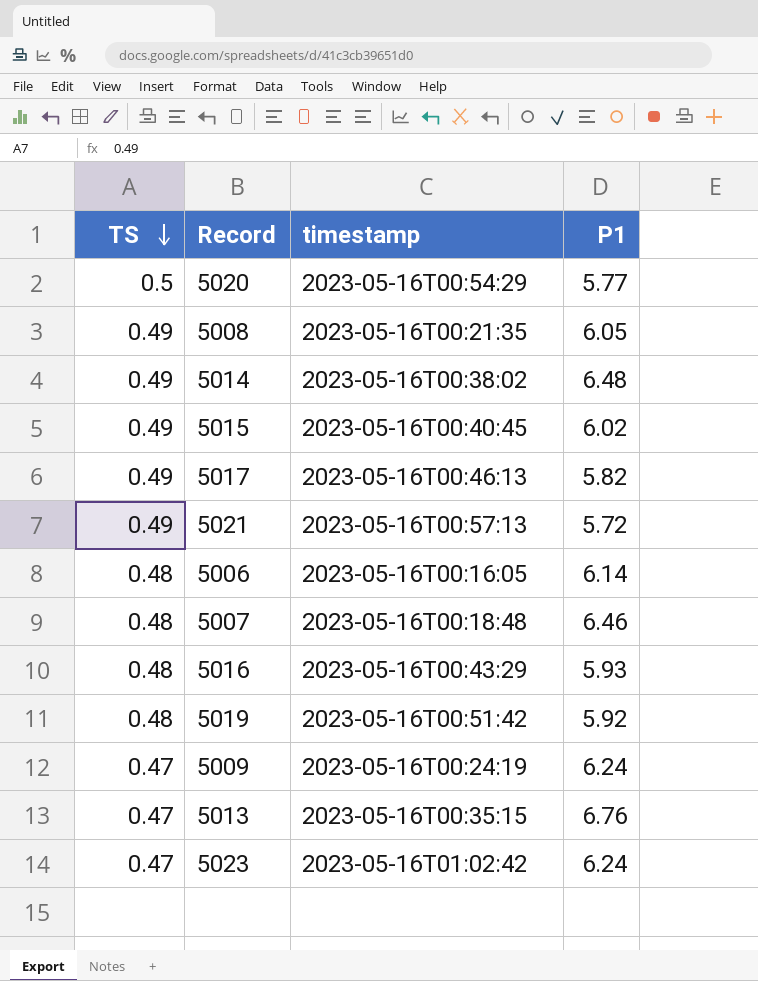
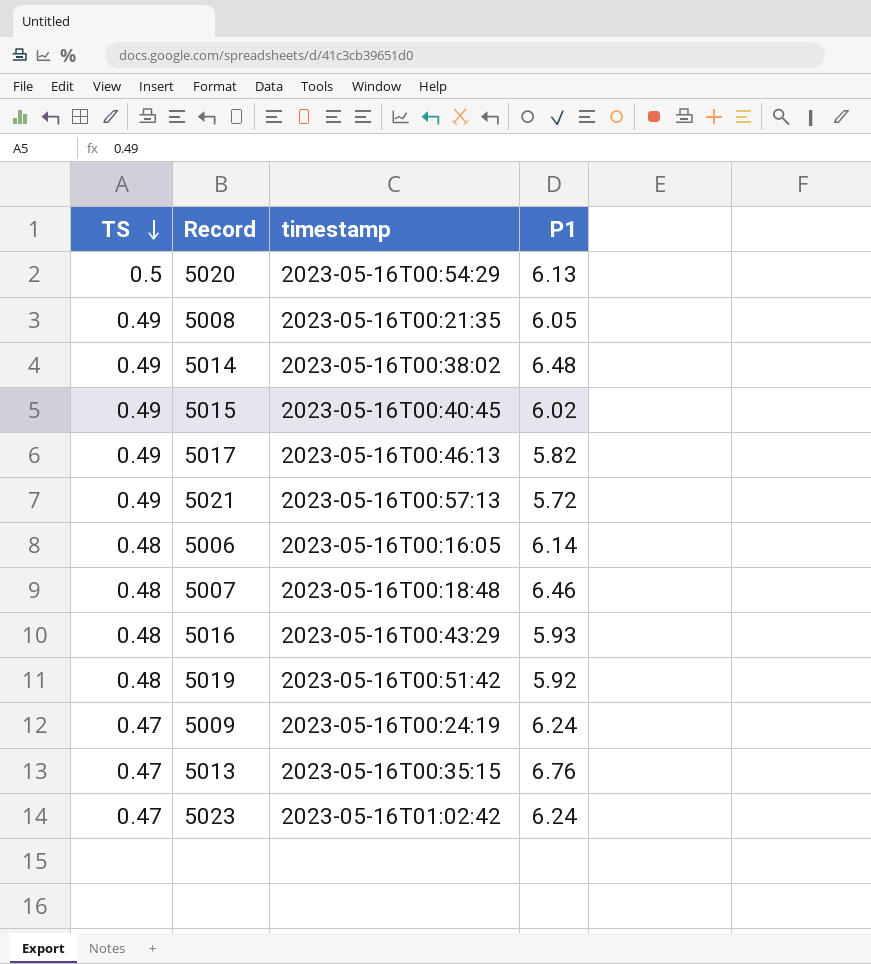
5020 | P1: 5.77 -> 6.13

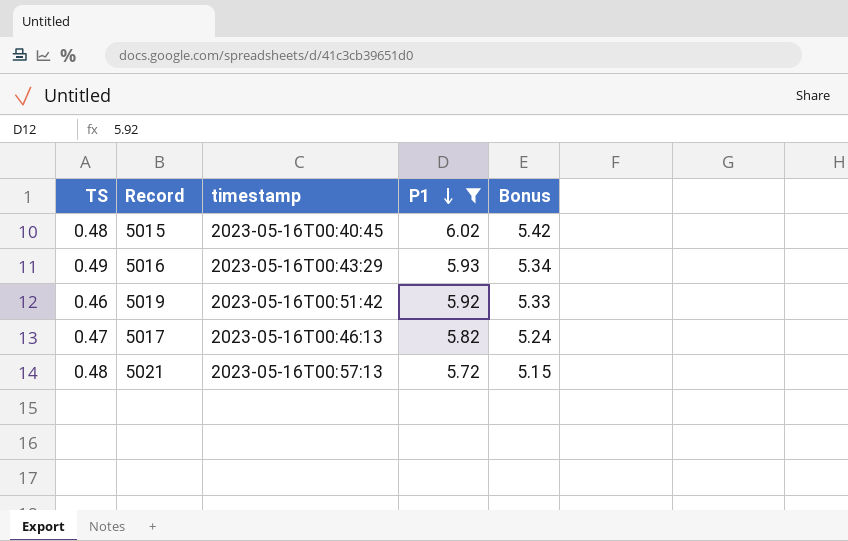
filter: none -> P1 <= 6.02
row order: TS descending -> P1 descending
column Bonus | formula: none -> [P1] * 0.9
5015 | TS: 0.49 -> 0.48
5016 | TS: 0.48 -> 0.49
5019 | TS: 0.48 -> 0.46
5017 | TS: 0.49 -> 0.47
5021 | TS: 0.49 -> 0.48

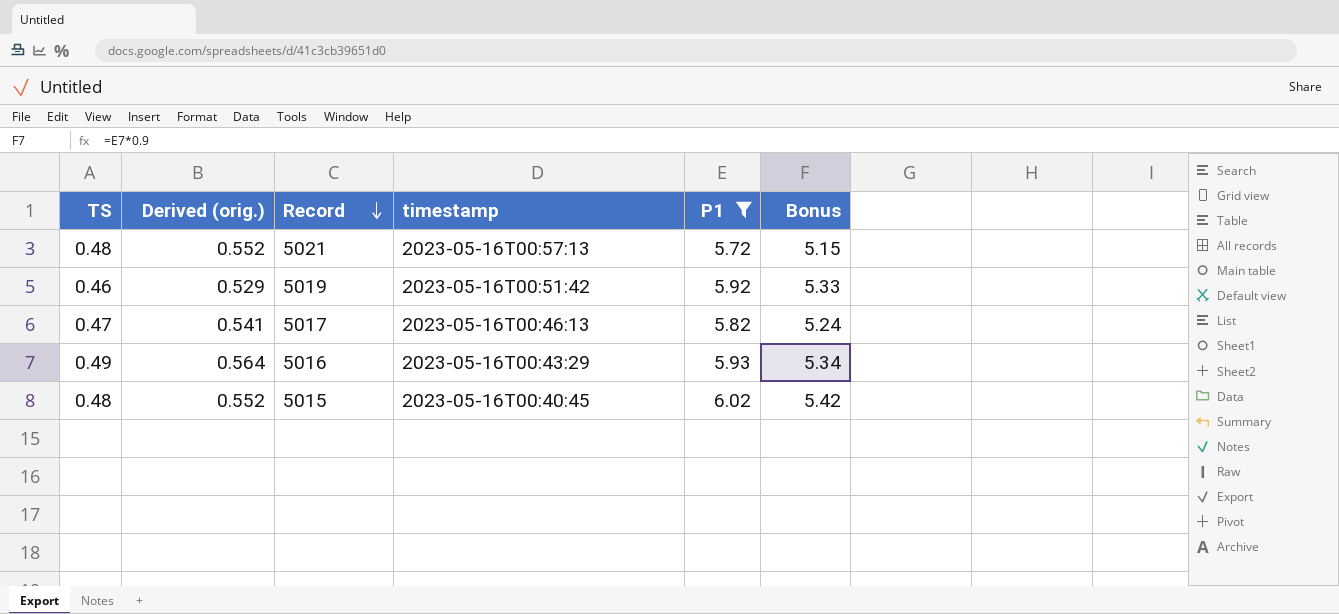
row order: P1 descending -> Record descending
column Derived (orig.) | formula: none -> [TS] * 1.15

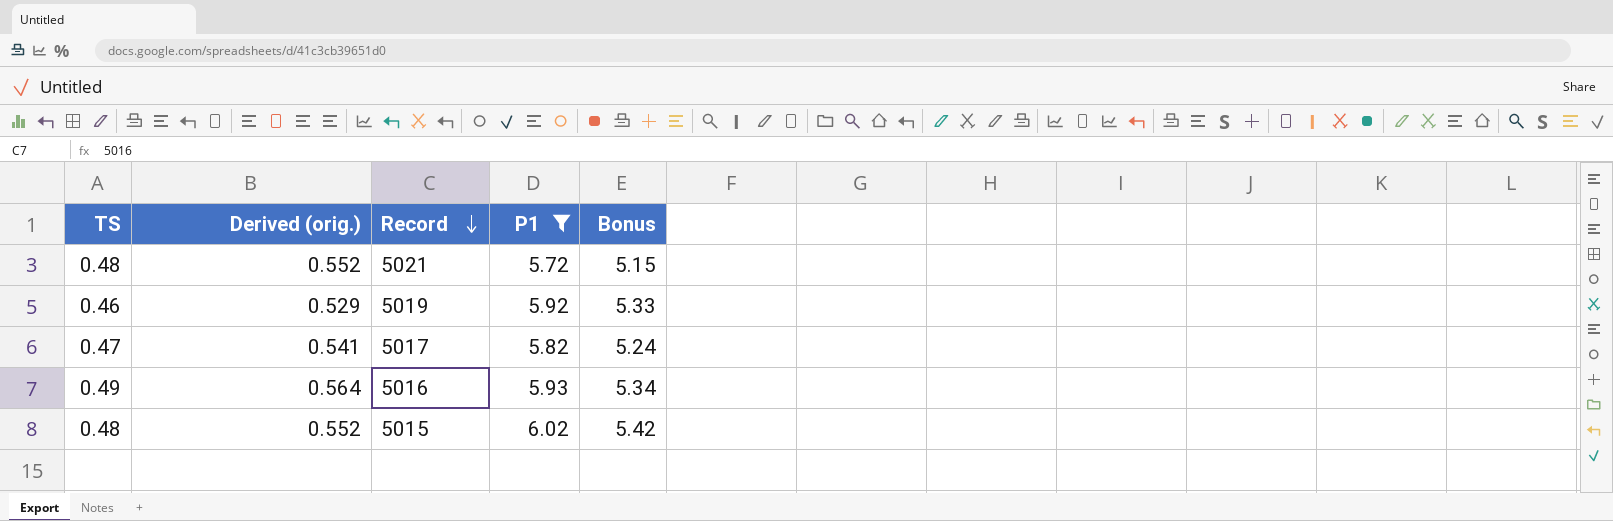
column timestamp | position: 4 -> none

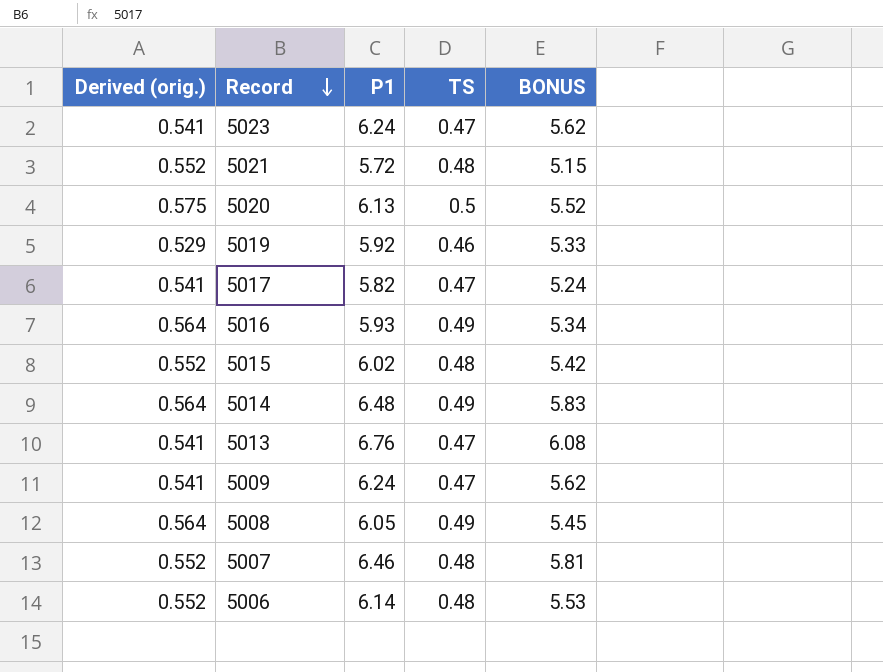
filter: P1 <= 6.02 -> none
column TS | position: 1 -> 4
column name: Bonus -> BONUS

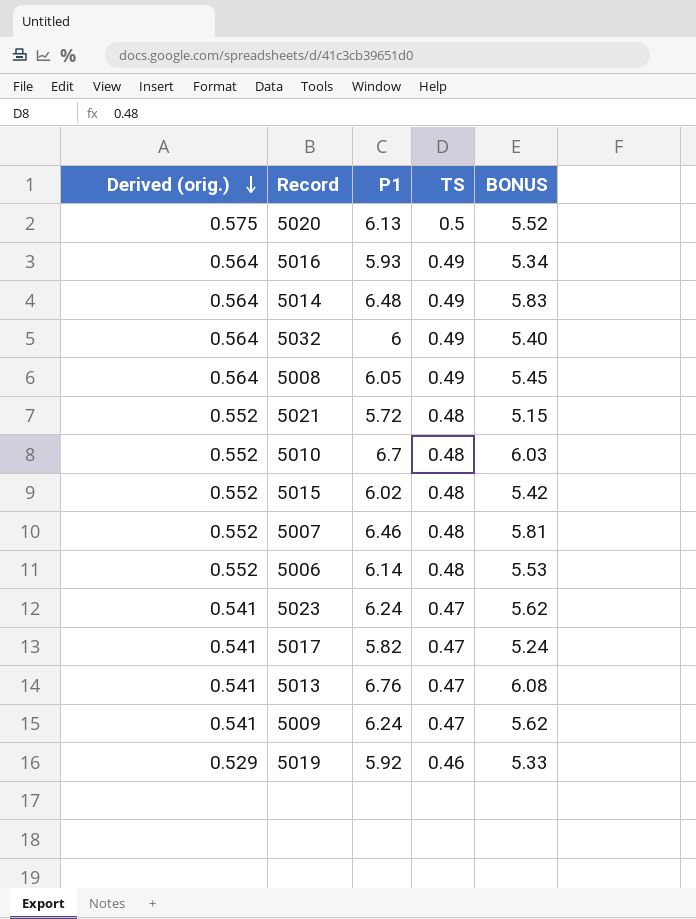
row order: Record descending -> Derived (orig.) descending
row 5032: none -> 0.564 | 6 | 0.49 | 5.40
row 5010: none -> 0.552 | 6.7 | 0.48 | 6.03

